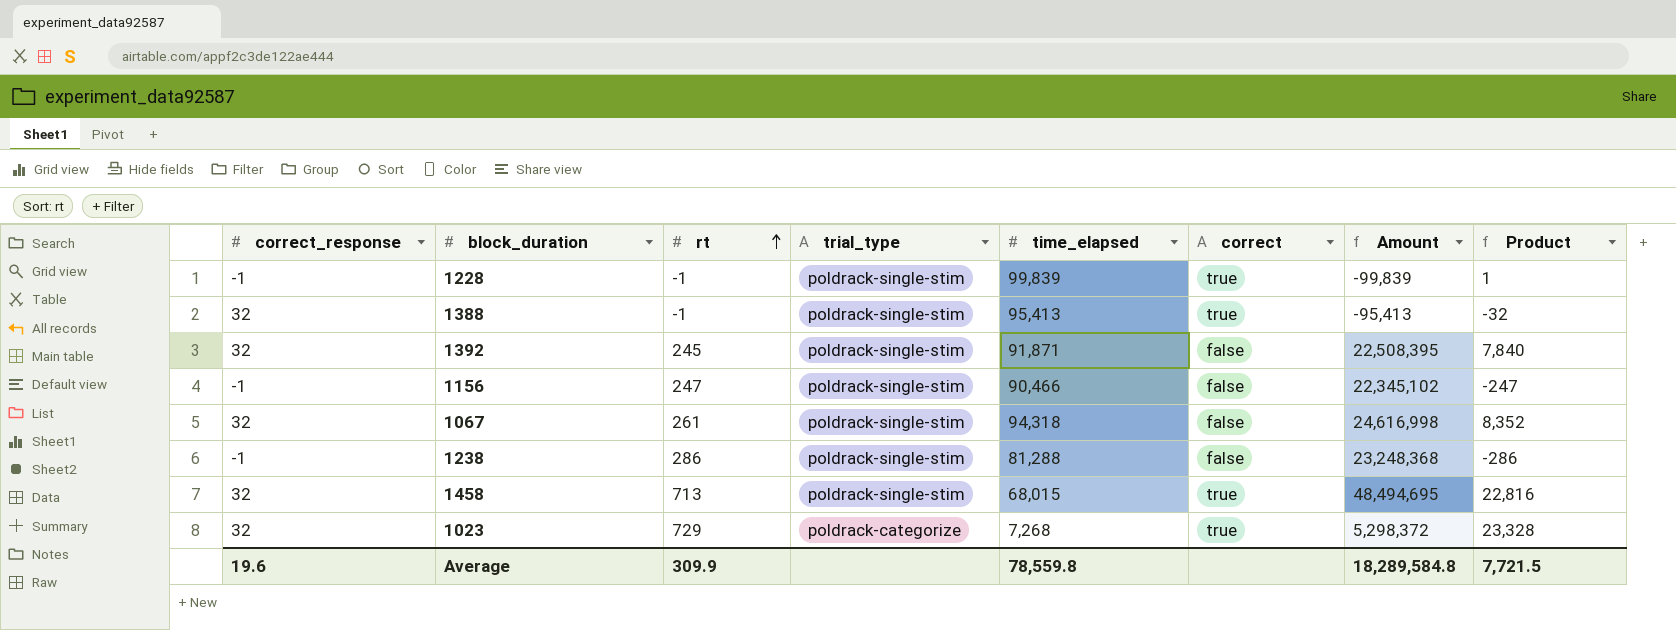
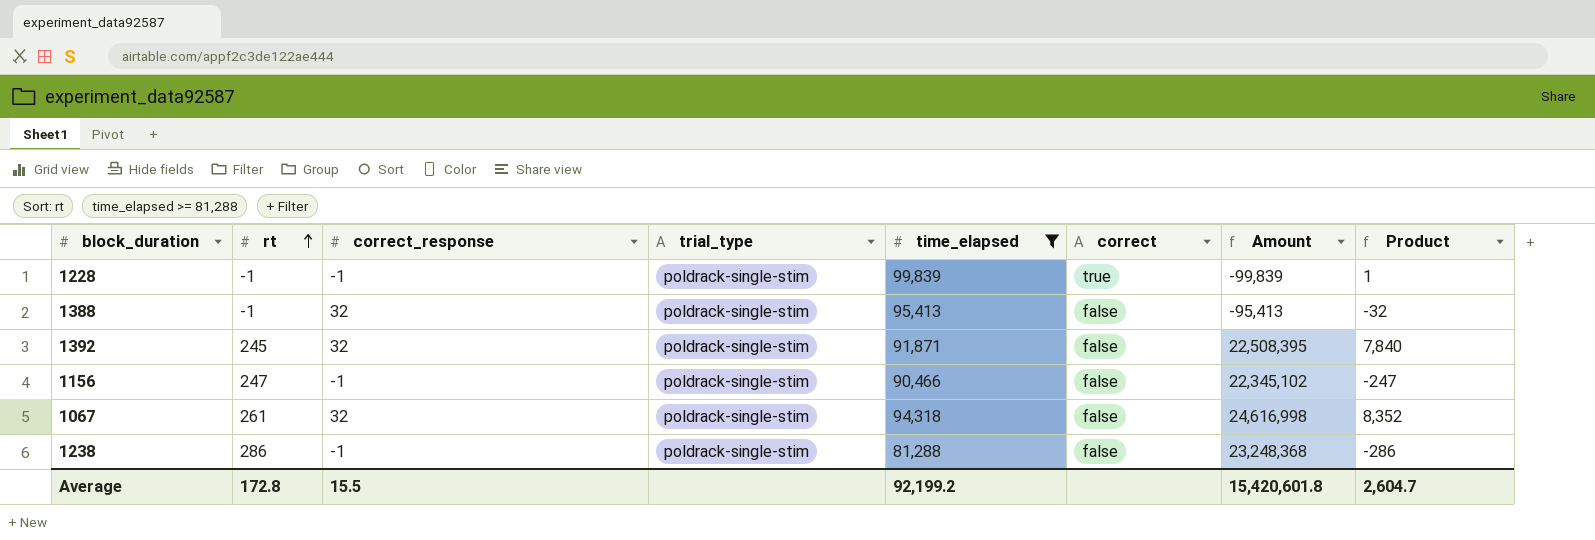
filter: none -> time_elapsed >= 81,288
column correct_response | position: 1 -> 3
1388 | correct: true -> false
Average | rt: 309.9 -> 172.8
Average | correct_response: 19.6 -> 15.5
Average | time_elapsed: 78,559.8 -> 92,199.2
Average | Amount: 18,289,584.8 -> 15,420,601.8
Average | Product: 7,721.5 -> 2,604.7

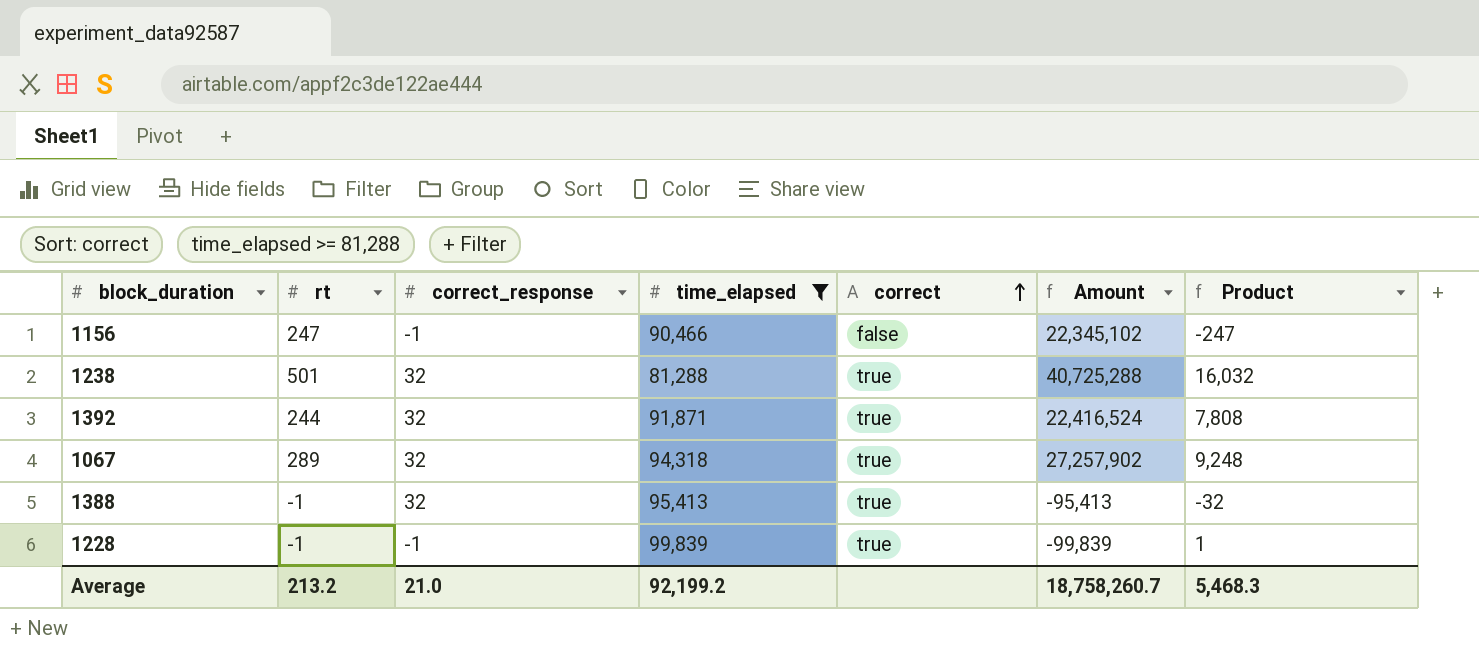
row order: rt ascending -> correct ascending
column trial_type | position: 4 -> none
1238 | rt: 286 -> 501
1238 | correct_response: -1 -> 32
1238 | correct: false -> true
1238 | Amount: 23,248,368 -> 40,725,288
1238 | Product: -286 -> 16,032
1392 | rt: 245 -> 244
1392 | correct: false -> true
1392 | Amount: 22,508,395 -> 22,416,524
1392 | Product: 7,840 -> 7,808
1067 | rt: 261 -> 289
1067 | correct: false -> true
1067 | Amount: 24,616,998 -> 27,257,902
1067 | Product: 8,352 -> 9,248
1388 | correct: false -> true
Average | rt: 172.8 -> 213.2
Average | correct_response: 15.5 -> 21.0
Average | Amount: 15,420,601.8 -> 18,758,260.7
Average | Product: 2,604.7 -> 5,468.3

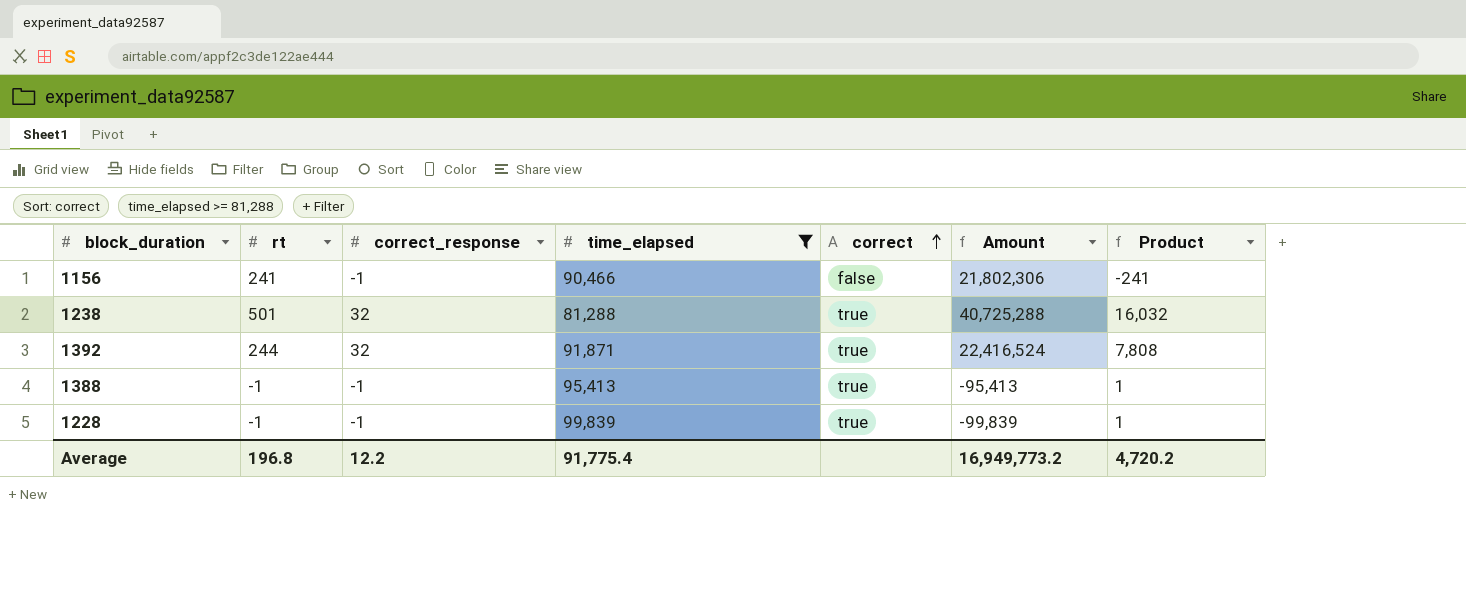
row 1067: 289 | 32 | 94,318 | true | 27,257,902 | 9,248 -> none
1156 | rt: 247 -> 241
1156 | Amount: 22,345,102 -> 21,802,306
1156 | Product: -247 -> -241
1388 | correct_response: 32 -> -1
1388 | Product: -32 -> 1
Average | rt: 213.2 -> 196.8
Average | correct_response: 21.0 -> 12.2
Average | time_elapsed: 92,199.2 -> 91,775.4
Average | Amount: 18,758,260.7 -> 16,949,773.2
Average | Product: 5,468.3 -> 4,720.2

